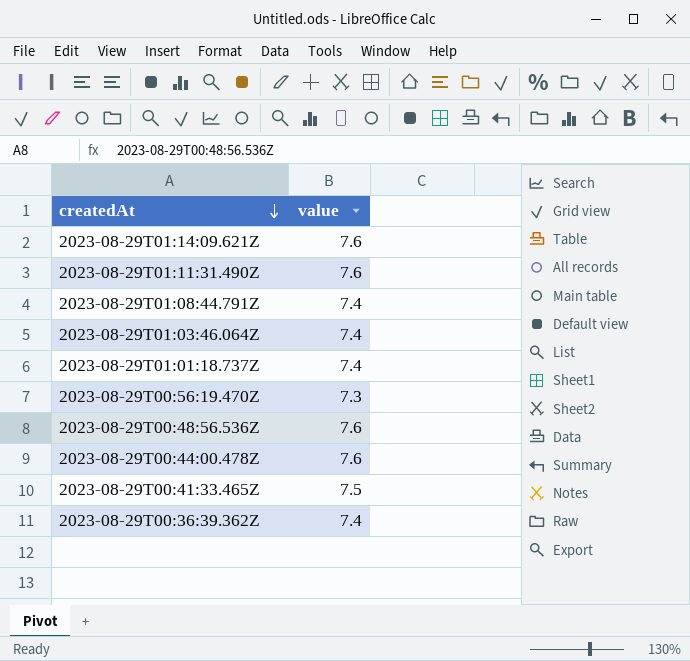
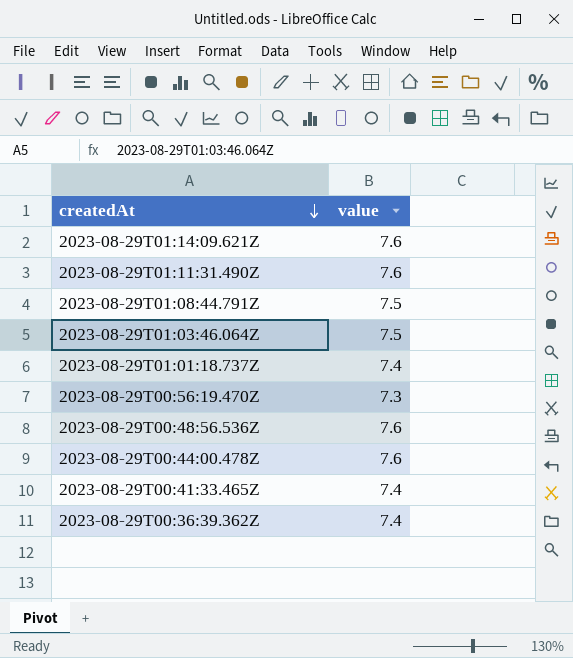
2023-08-29T01:08:44.791Z | value: 7.4 -> 7.5
2023-08-29T01:03:46.064Z | value: 7.4 -> 7.5
2023-08-29T00:41:33.465Z | value: 7.5 -> 7.4

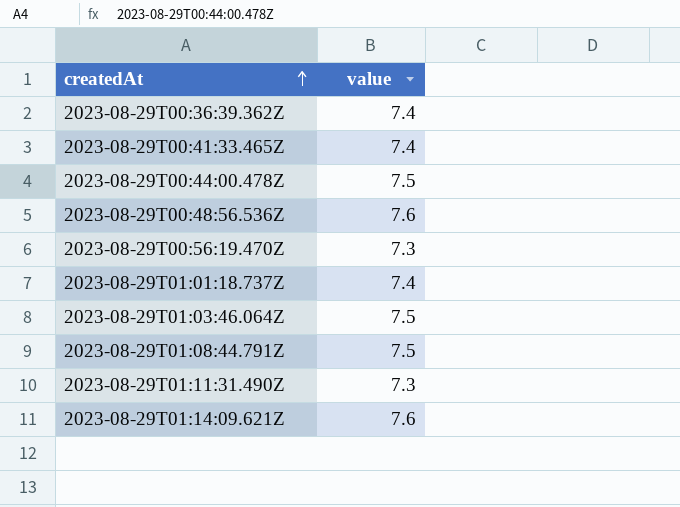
row order: createdAt descending -> createdAt ascending
2023-08-29T00:44:00.478Z | value: 7.6 -> 7.5
2023-08-29T01:11:31.490Z | value: 7.6 -> 7.3

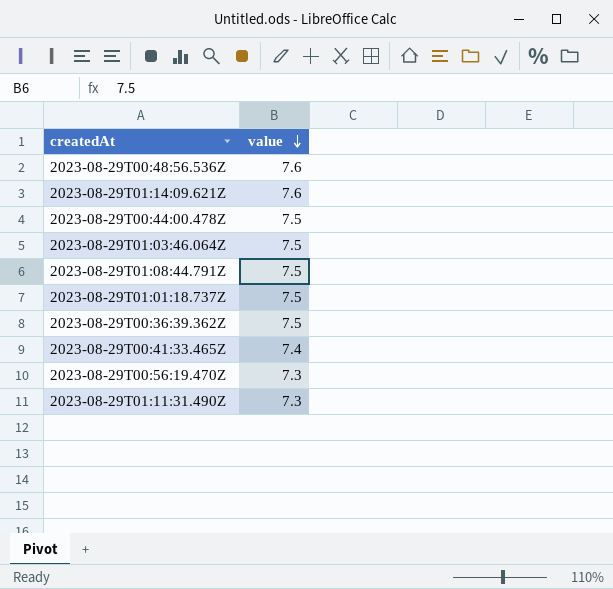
row order: createdAt ascending -> value descending
2023-08-29T01:01:18.737Z | value: 7.4 -> 7.5
2023-08-29T00:36:39.362Z | value: 7.4 -> 7.5

